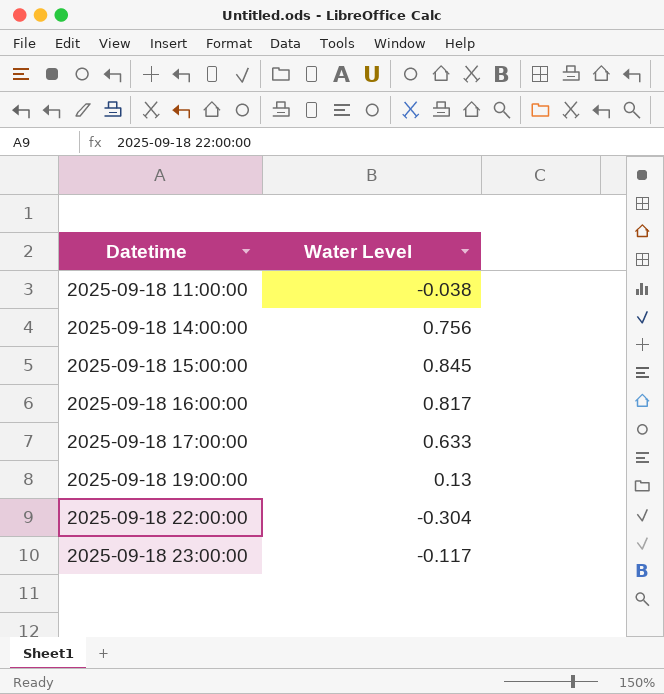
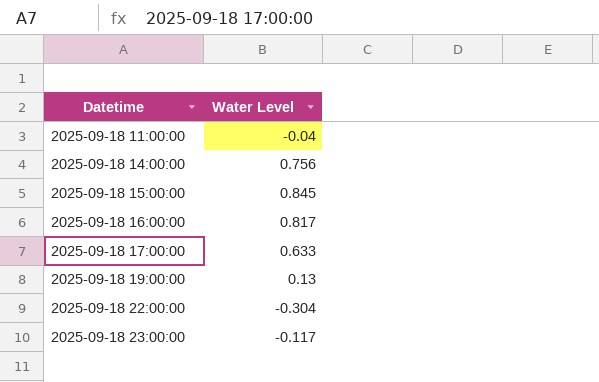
2025-09-18 11:00:00 | Water Level: -0.038 -> -0.04

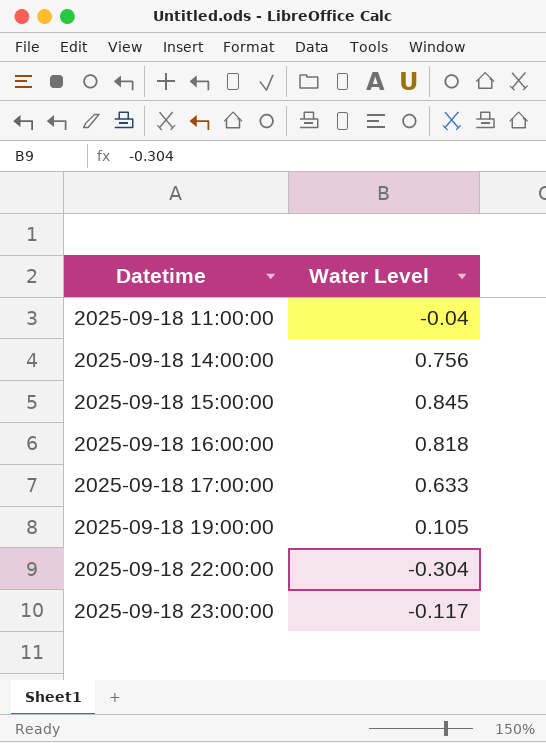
2025-09-18 16:00:00 | Water Level: 0.817 -> 0.818
2025-09-18 19:00:00 | Water Level: 0.13 -> 0.105

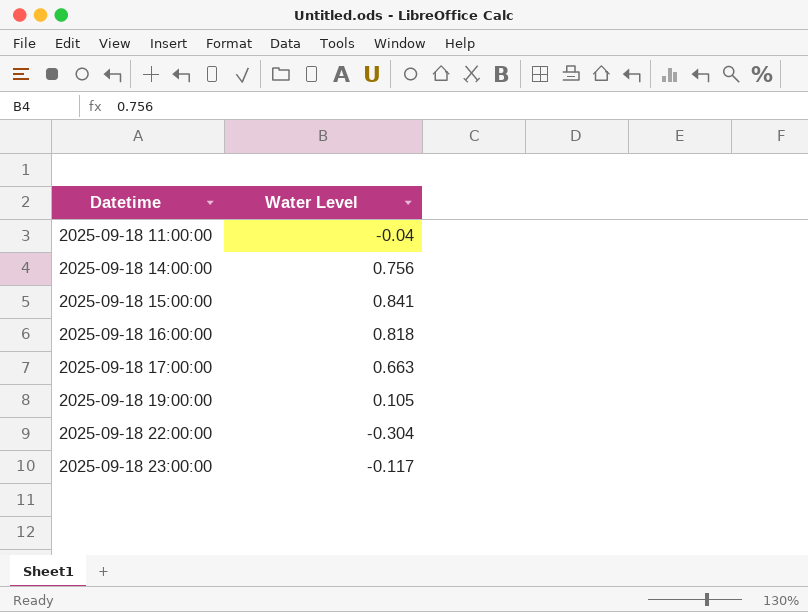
2025-09-18 15:00:00 | Water Level: 0.845 -> 0.841
2025-09-18 17:00:00 | Water Level: 0.633 -> 0.663

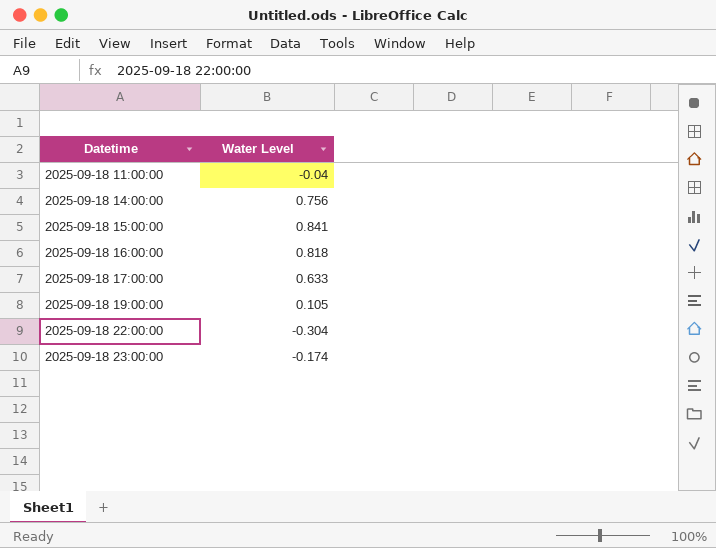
2025-09-18 17:00:00 | Water Level: 0.663 -> 0.633
2025-09-18 23:00:00 | Water Level: -0.117 -> -0.174

